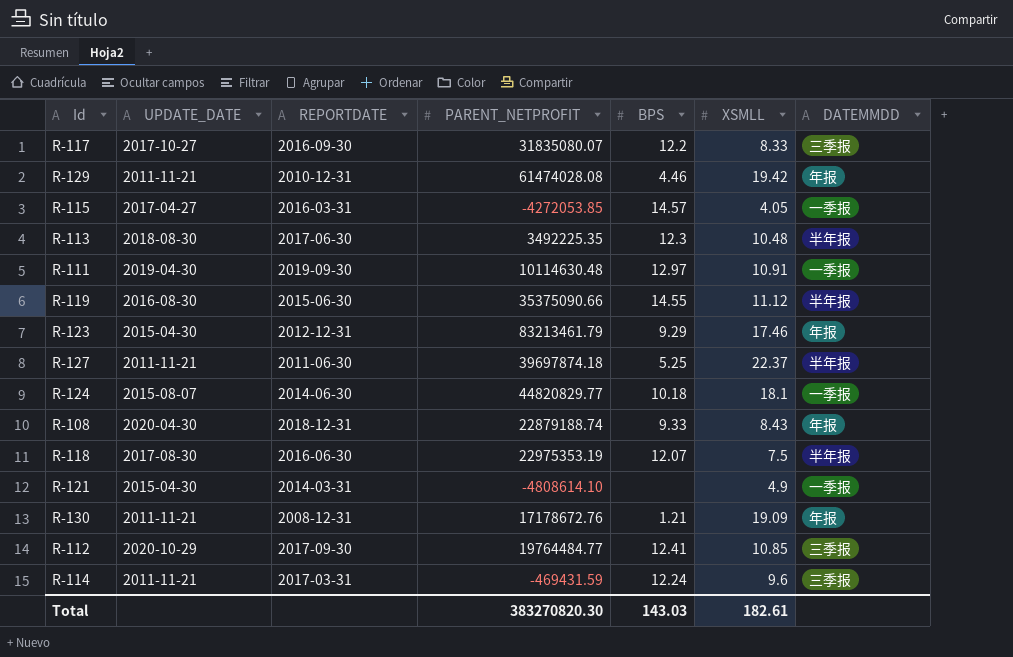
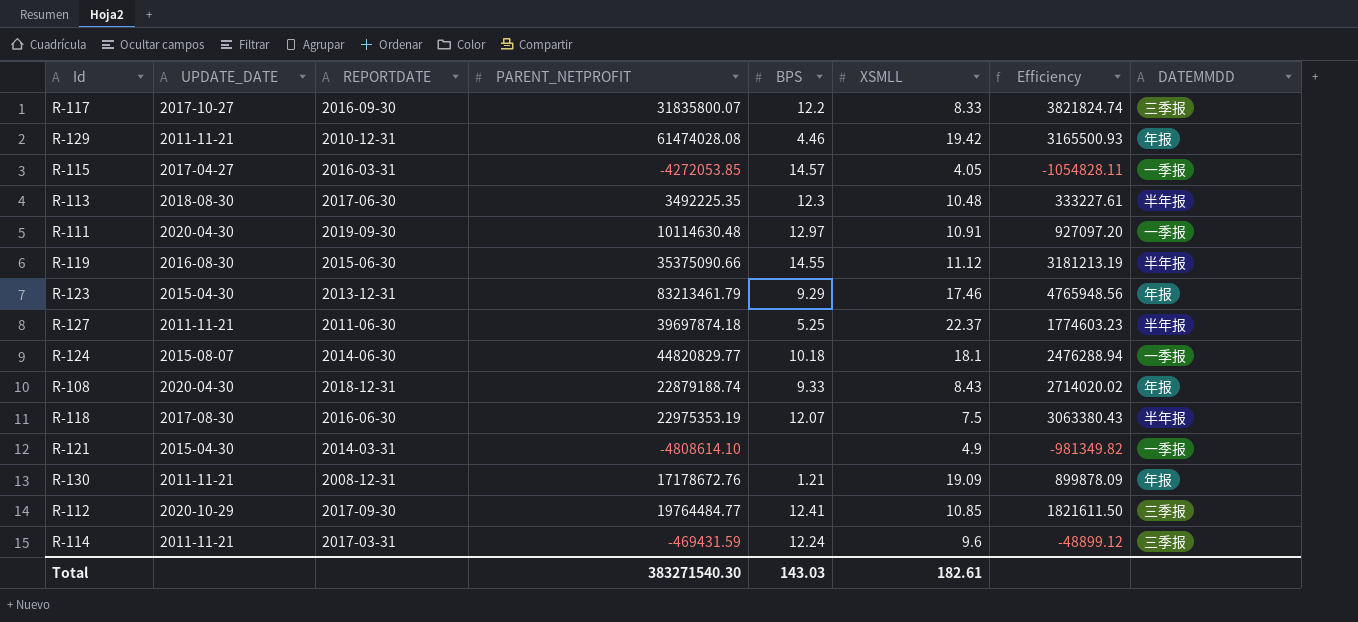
column Efficiency | formula: none -> [PARENT_NETPROFIT] / [XSMLL]
R-117 | PARENT_NETPROFIT: 31835080.07 -> 31835800.07
R-111 | UPDATE_DATE: 2019-04-30 -> 2020-04-30
R-123 | REPORTDATE: 2012-12-31 -> 2013-12-31
Total | PARENT_NETPROFIT: 383270820.30 -> 383271540.30

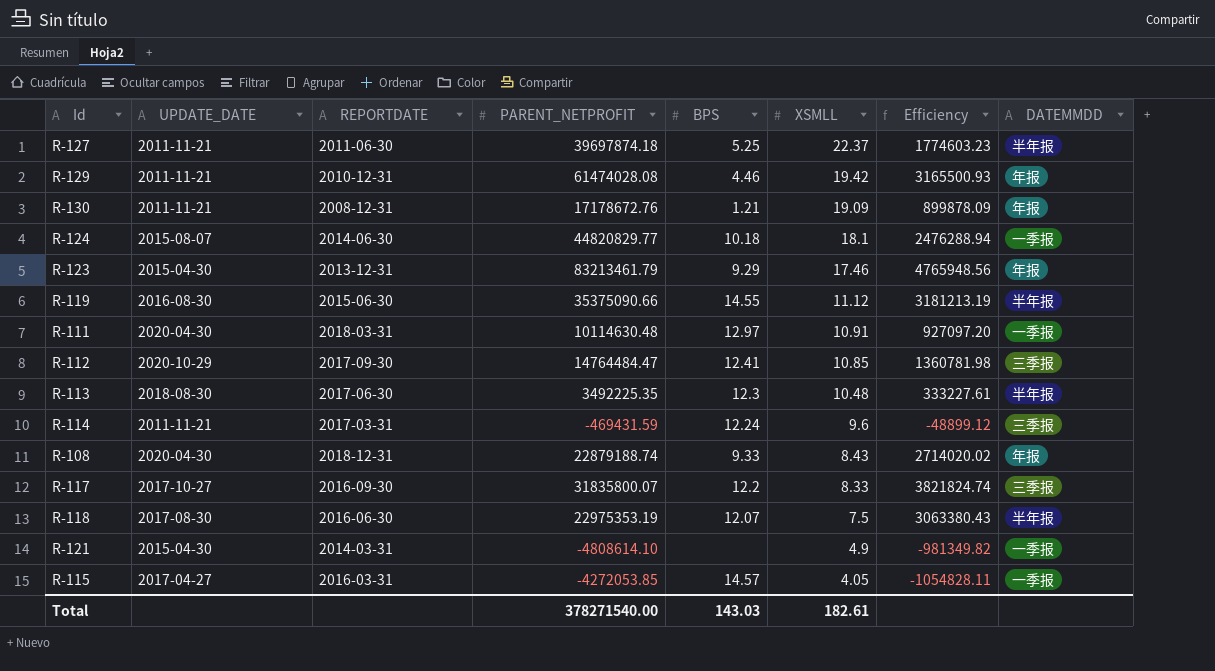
row order: none -> XSMLL descending
R-111 | REPORTDATE: 2019-09-30 -> 2018-03-31
R-112 | PARENT_NETPROFIT: 19764484.77 -> 14764484.47
R-112 | Efficiency: 1821611.50 -> 1360781.98
Total | PARENT_NETPROFIT: 383271540.30 -> 378271540.00

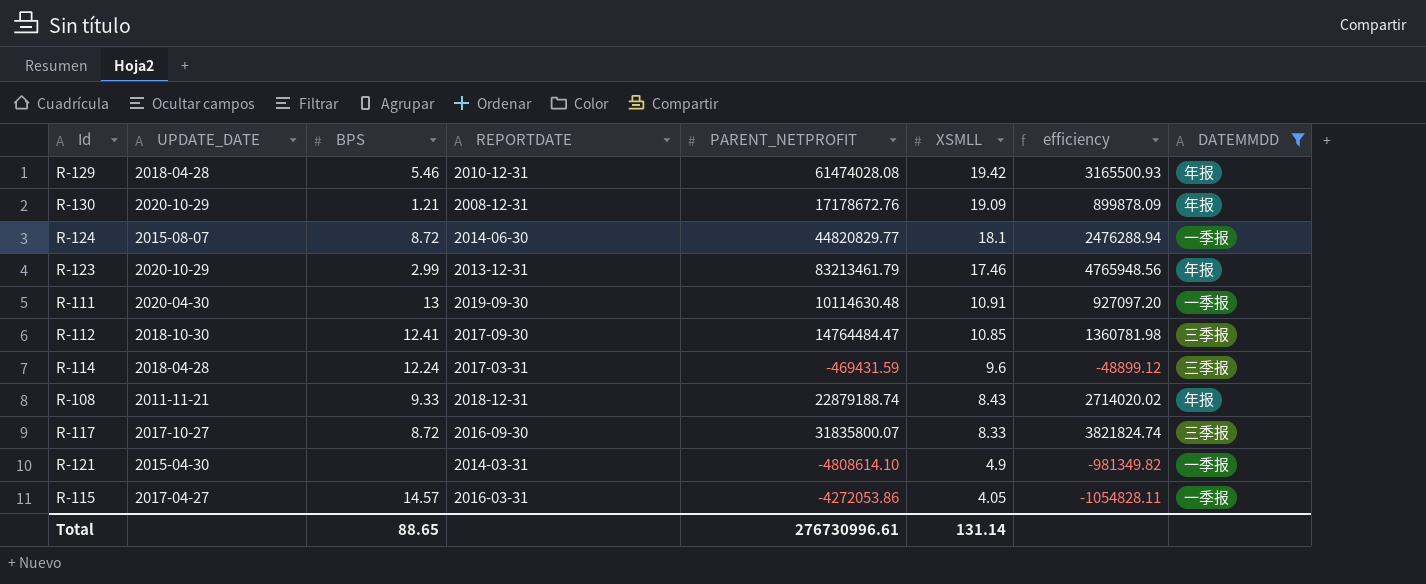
filter: none -> DATEMMDD != 半年报
column BPS | position: 5 -> 3
column name: Efficiency -> efficiency
R-129 | UPDATE_DATE: 2011-11-21 -> 2018-04-28
R-129 | BPS: 4.46 -> 5.46
R-130 | UPDATE_DATE: 2011-11-21 -> 2020-10-29
R-124 | BPS: 10.18 -> 8.72
R-123 | UPDATE_DATE: 2015-04-30 -> 2020-10-29
R-123 | BPS: 9.29 -> 2.99
R-111 | BPS: 12.97 -> 13
R-111 | REPORTDATE: 2018-03-31 -> 2019-09-30
R-112 | UPDATE_DATE: 2020-10-29 -> 2018-10-30
R-114 | UPDATE_DATE: 2011-11-21 -> 2018-04-28
R-108 | UPDATE_DATE: 2020-04-30 -> 2011-11-21
R-117 | BPS: 12.2 -> 8.72
R-115 | PARENT_NETPROFIT: -4272053.85 -> -4272053.86
Total | BPS: 143.03 -> 88.65
Total | PARENT_NETPROFIT: 378271540.00 -> 276730996.61
Total | XSMLL: 182.61 -> 131.14

